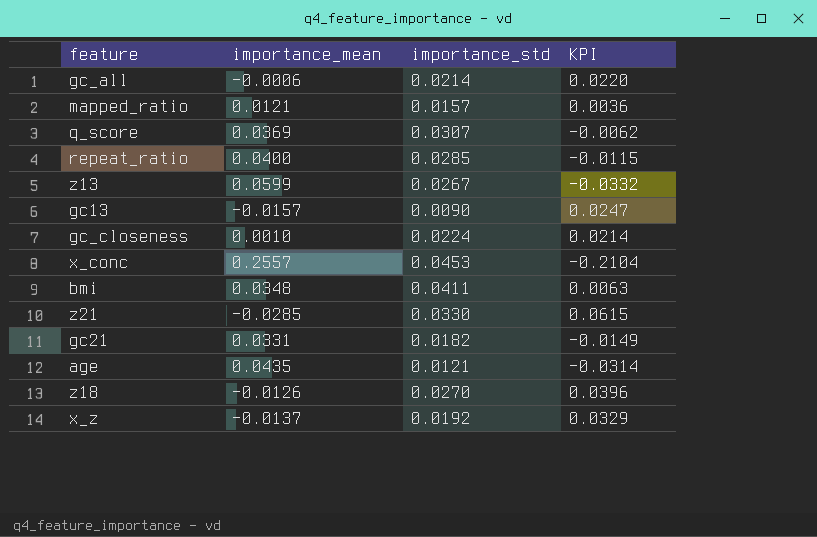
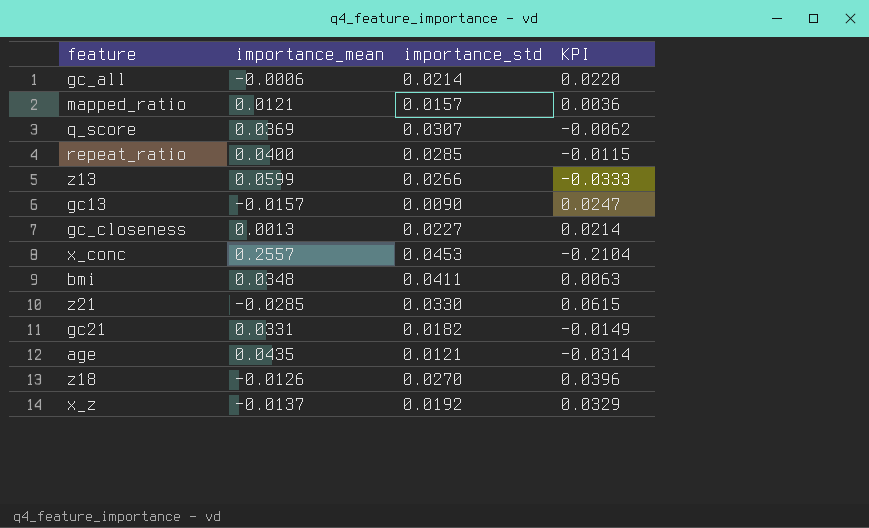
z13 | importance_std: 0.0267 -> 0.0266
z13 | KPI: -0.0332 -> -0.0333
gc_closeness | importance_mean: 0.0010 -> 0.0013
gc_closeness | importance_std: 0.0224 -> 0.0227

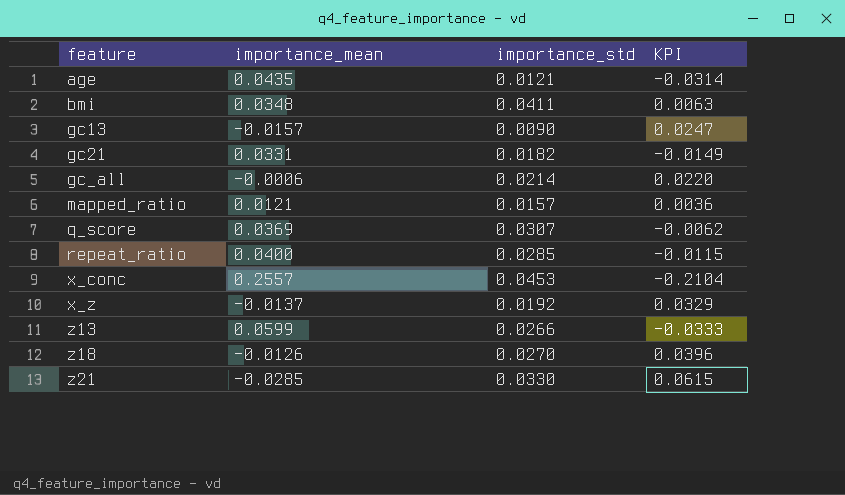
row order: none -> feature ascending
row gc_closeness: 0.0013 | 0.0227 | 0.0214 -> none

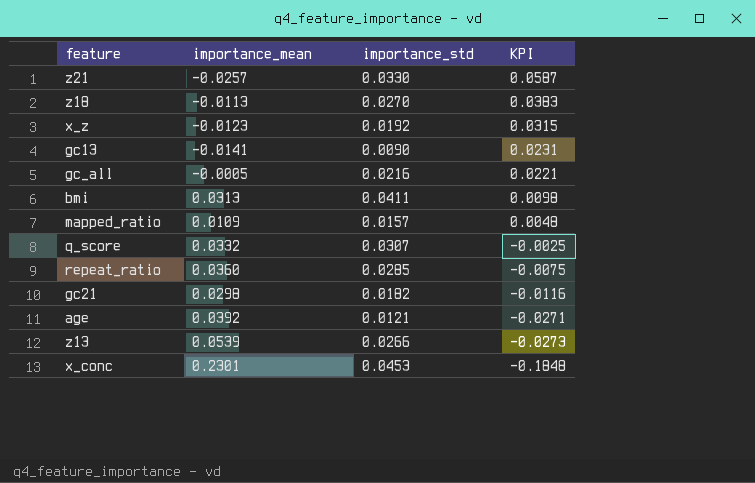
row order: feature ascending -> KPI descending
z21 | importance_mean: -0.0285 -> -0.0257
z21 | KPI: 0.0615 -> 0.0587
z18 | importance_mean: -0.0126 -> -0.0113
z18 | KPI: 0.0396 -> 0.0383
x_z | importance_mean: -0.0137 -> -0.0123
x_z | KPI: 0.0329 -> 0.0315
gc13 | importance_mean: -0.0157 -> -0.0141
gc13 | KPI: 0.0247 -> 0.0231
gc_all | importance_mean: -0.0006 -> -0.0005
gc_all | importance_std: 0.0214 -> 0.0216
gc_all | KPI: 0.0220 -> 0.0221
bmi | importance_mean: 0.0348 -> 0.0313
bmi | KPI: 0.0063 -> 0.0098
mapped_ratio | importance_mean: 0.0121 -> 0.0109
mapped_ratio | KPI: 0.0036 -> 0.0048
q_score | importance_mean: 0.0369 -> 0.0332
q_score | KPI: -0.0062 -> -0.0025
repeat_ratio | importance_mean: 0.0400 -> 0.0360
repeat_ratio | KPI: -0.0115 -> -0.0075
gc21 | importance_mean: 0.0331 -> 0.0298
gc21 | KPI: -0.0149 -> -0.0116
age | importance_mean: 0.0435 -> 0.0392
age | KPI: -0.0314 -> -0.0271
z13 | importance_mean: 0.0599 -> 0.0539
z13 | KPI: -0.0333 -> -0.0273
x_conc | importance_mean: 0.2557 -> 0.2301
x_conc | KPI: -0.2104 -> -0.1848

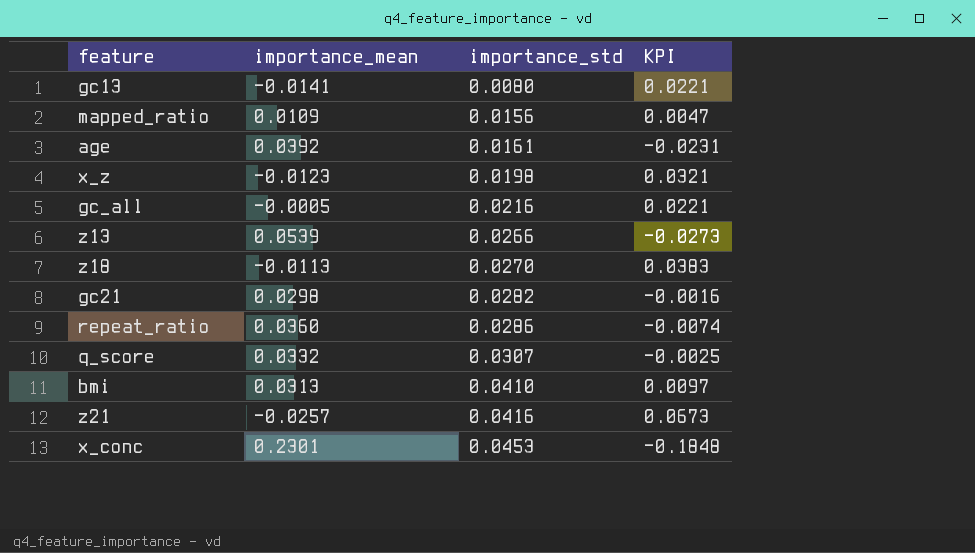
row order: KPI descending -> importance_std ascending
gc13 | importance_std: 0.0090 -> 0.0080
gc13 | KPI: 0.0231 -> 0.0221
mapped_ratio | importance_std: 0.0157 -> 0.0156
mapped_ratio | KPI: 0.0048 -> 0.0047
age | importance_std: 0.0121 -> 0.0161
age | KPI: -0.0271 -> -0.0231
x_z | importance_std: 0.0192 -> 0.0198
x_z | KPI: 0.0315 -> 0.0321
gc21 | importance_std: 0.0182 -> 0.0282
gc21 | KPI: -0.0116 -> -0.0016
repeat_ratio | importance_std: 0.0285 -> 0.0286
repeat_ratio | KPI: -0.0075 -> -0.0074
bmi | importance_std: 0.0411 -> 0.0410
bmi | KPI: 0.0098 -> 0.0097
z21 | importance_std: 0.0330 -> 0.0416
z21 | KPI: 0.0587 -> 0.0673

